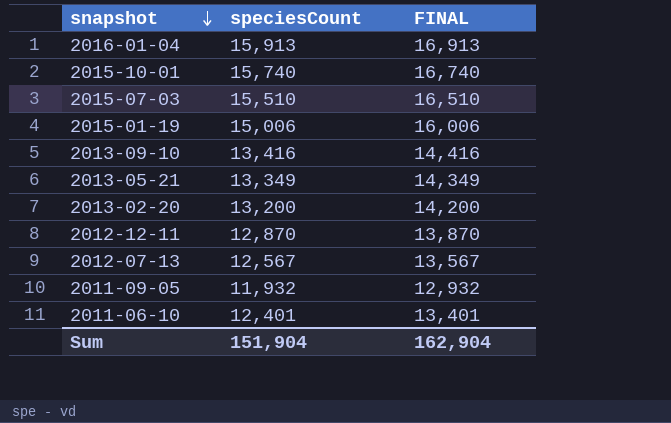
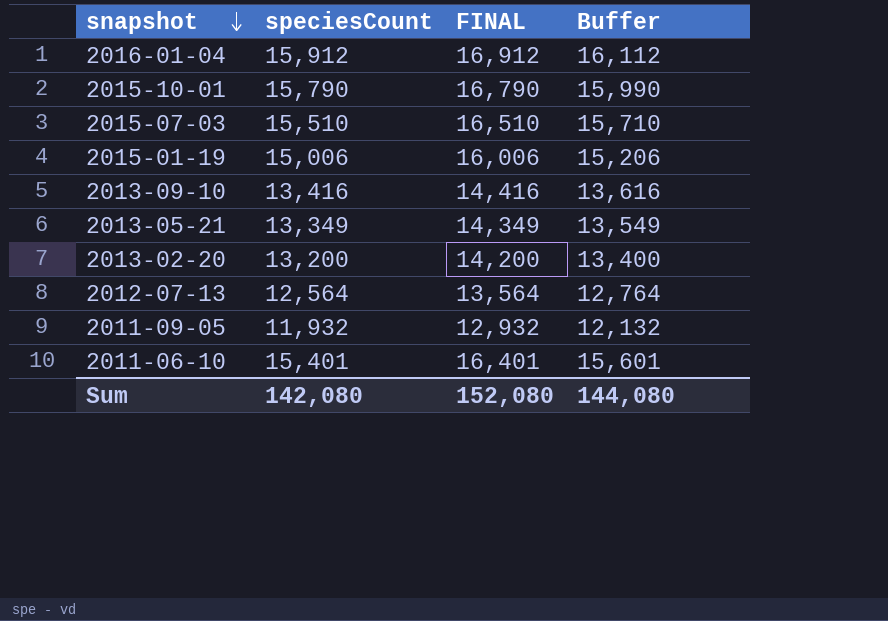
column Buffer | formula: none -> [speciesCount] + 200
row 2012-12-11: 12,870 | 13,870 -> none
2016-01-04 | speciesCount: 15,913 -> 15,912
2016-01-04 | FINAL: 16,913 -> 16,912
2015-10-01 | speciesCount: 15,740 -> 15,790
2015-10-01 | FINAL: 16,740 -> 16,790
2012-07-13 | speciesCount: 12,567 -> 12,564
2012-07-13 | FINAL: 13,567 -> 13,564
2011-06-10 | speciesCount: 12,401 -> 15,401
2011-06-10 | FINAL: 13,401 -> 16,401
Sum | speciesCount: 151,904 -> 142,080
Sum | FINAL: 162,904 -> 152,080

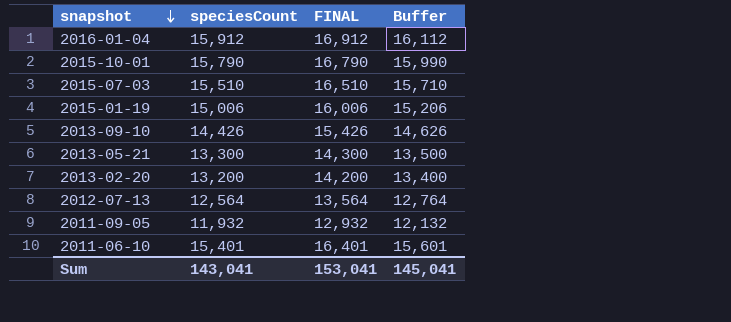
2013-09-10 | speciesCount: 13,416 -> 14,426
2013-09-10 | FINAL: 14,416 -> 15,426
2013-09-10 | Buffer: 13,616 -> 14,626
2013-05-21 | speciesCount: 13,349 -> 13,300
2013-05-21 | FINAL: 14,349 -> 14,300
2013-05-21 | Buffer: 13,549 -> 13,500
Sum | speciesCount: 142,080 -> 143,041
Sum | FINAL: 152,080 -> 153,041
Sum | Buffer: 144,080 -> 145,041

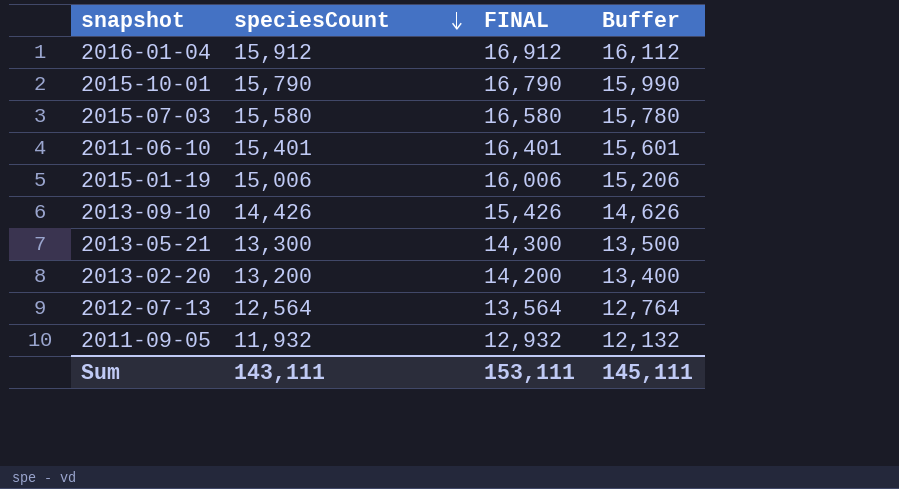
row order: snapshot descending -> speciesCount descending
2015-07-03 | speciesCount: 15,510 -> 15,580
2015-07-03 | FINAL: 16,510 -> 16,580
2015-07-03 | Buffer: 15,710 -> 15,780
Sum | speciesCount: 143,041 -> 143,111
Sum | FINAL: 153,041 -> 153,111
Sum | Buffer: 145,041 -> 145,111

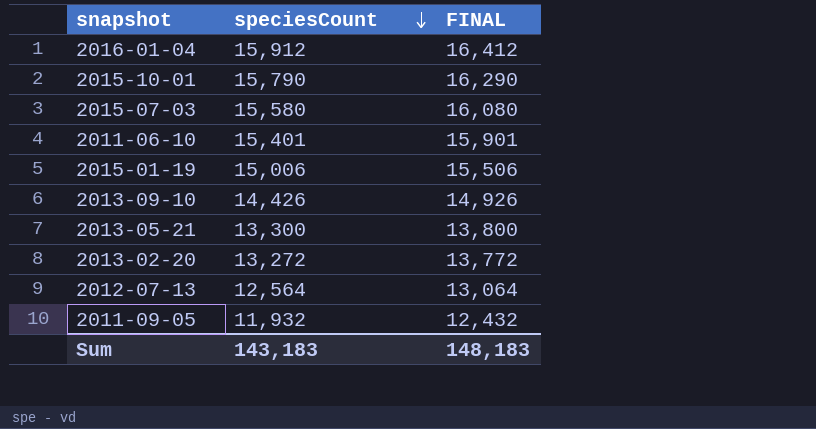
column Buffer | formula: [speciesCount] + 200 -> none
column FINAL | formula: [speciesCount] + 1000 -> [speciesCount] + 500
2013-02-20 | speciesCount: 13,200 -> 13,272
Sum | speciesCount: 143,111 -> 143,183
Sum | FINAL: 153,111 -> 148,183

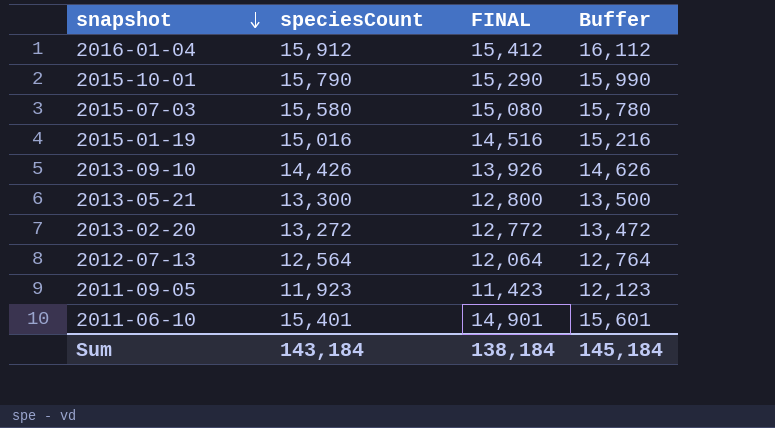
row order: speciesCount descending -> snapshot descending
column FINAL | formula: [speciesCount] + 500 -> [speciesCount] - 500
column Buffer | formula: none -> [speciesCount] + 200
2015-01-19 | speciesCount: 15,006 -> 15,016
2011-09-05 | speciesCount: 11,932 -> 11,923
Sum | speciesCount: 143,183 -> 143,184
Sum | FINAL: 148,183 -> 138,184

